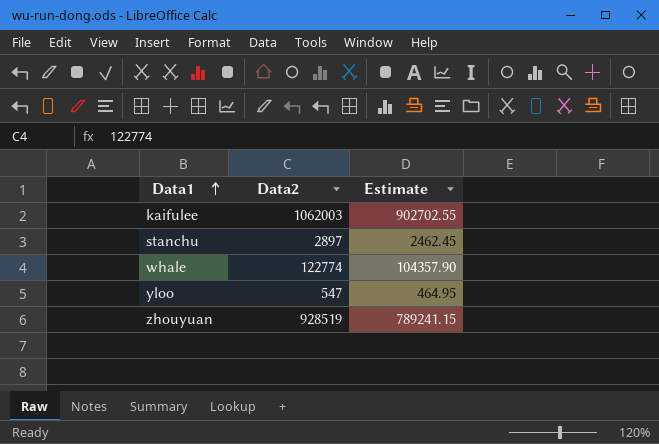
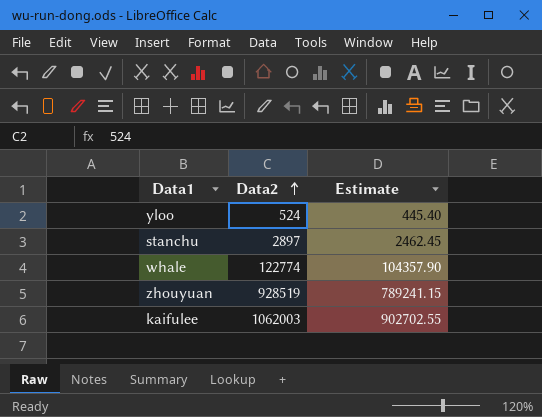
row order: Data1 ascending -> Data2 ascending
yloo | Data2: 547 -> 524
yloo | Estimate: 464.95 -> 445.40

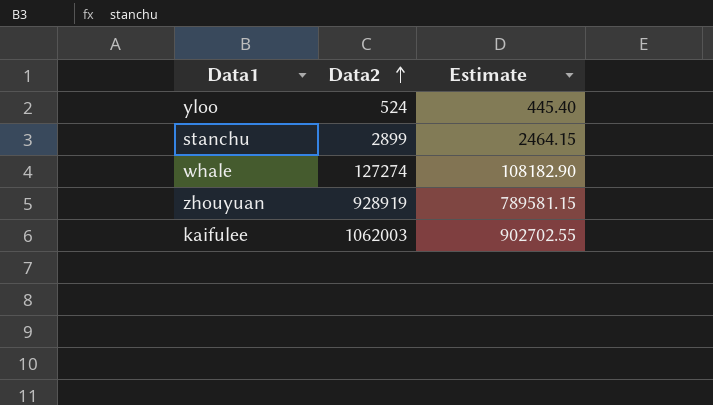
stanchu | Data2: 2897 -> 2899
stanchu | Estimate: 2462.45 -> 2464.15
whale | Data2: 122774 -> 127274
whale | Estimate: 104357.90 -> 108182.90
zhouyuan | Data2: 928519 -> 928919
zhouyuan | Estimate: 789241.15 -> 789581.15

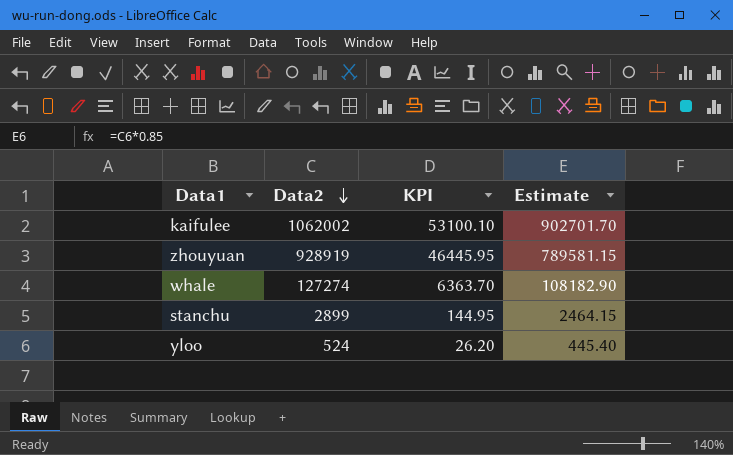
row order: Data2 ascending -> Data2 descending
column KPI | formula: none -> [Data2] * 0.05
kaifulee | Data2: 1062003 -> 1062002
kaifulee | Estimate: 902702.55 -> 902701.70

